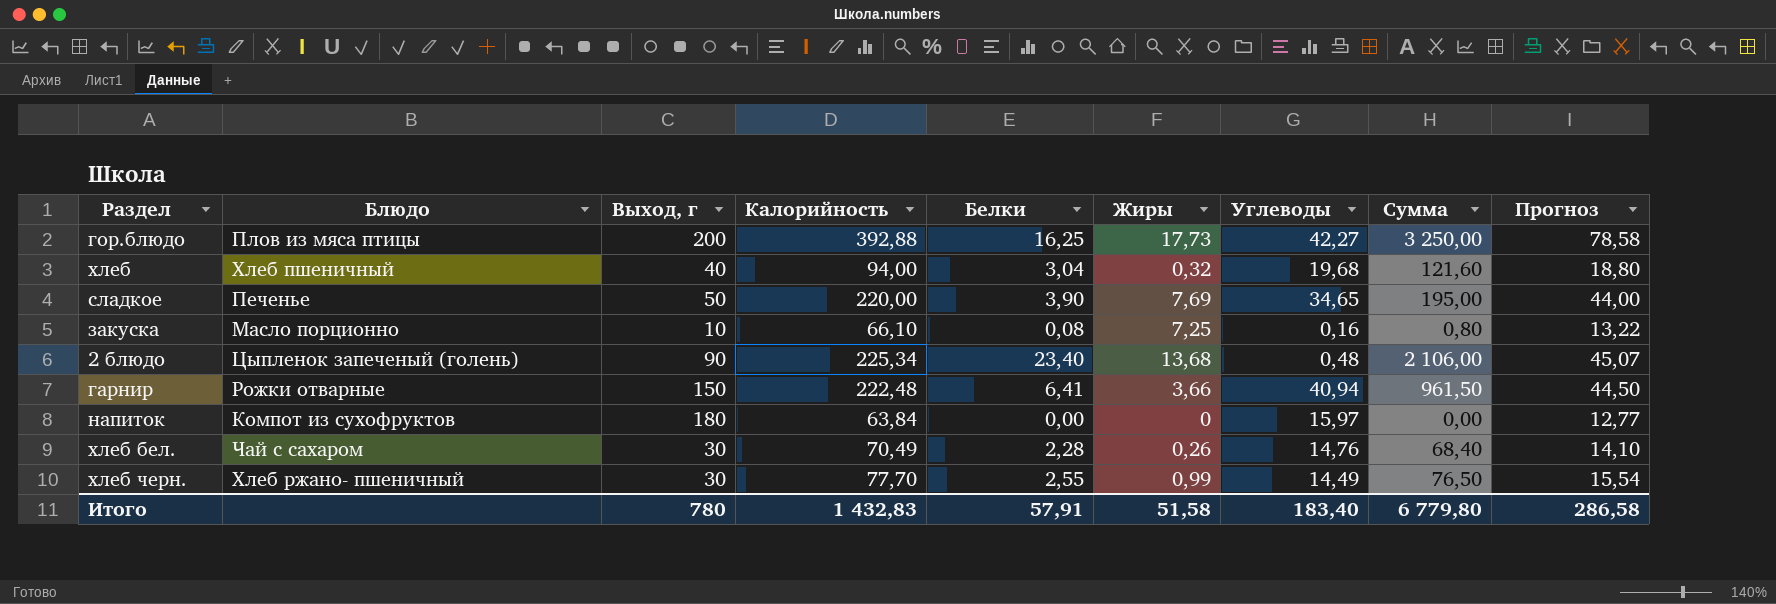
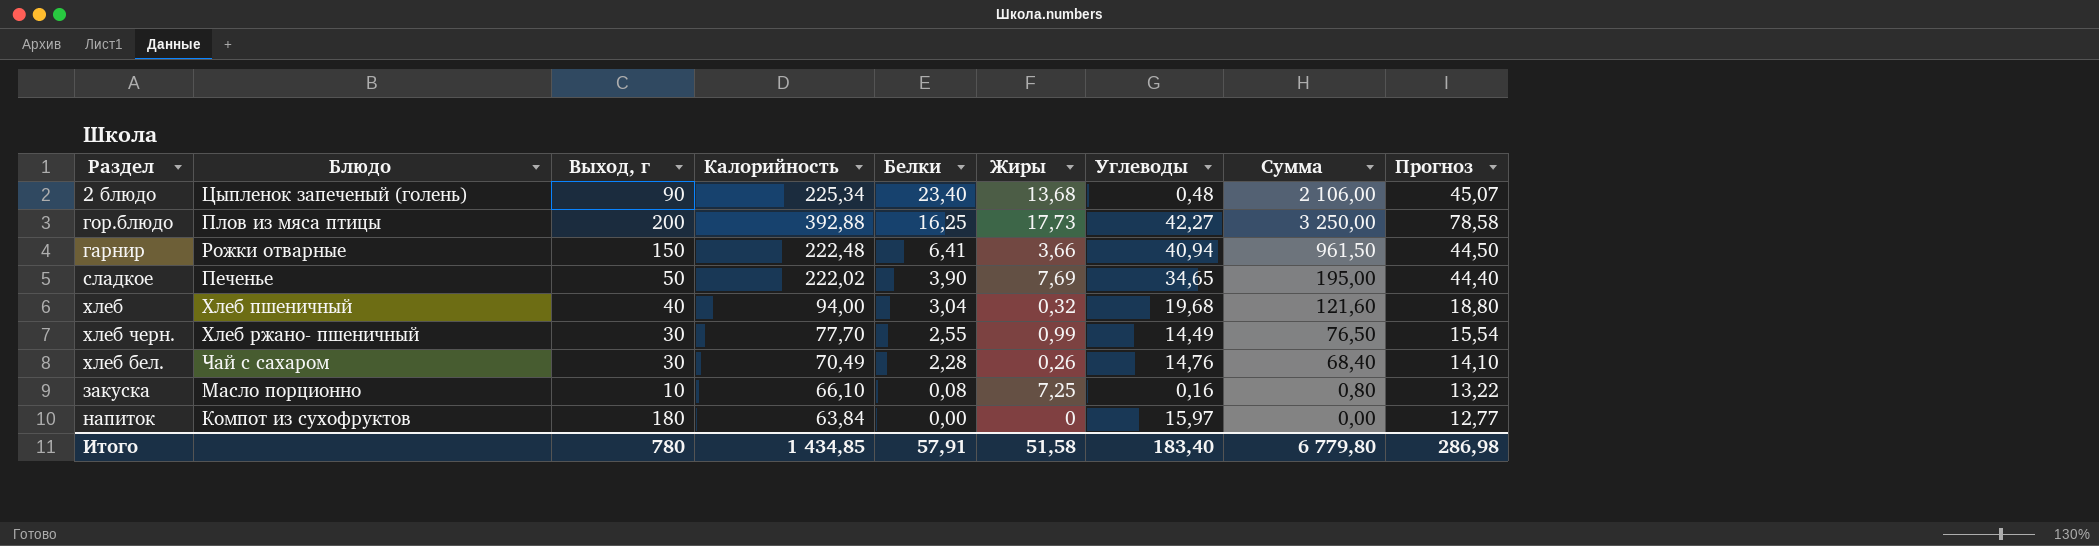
row order: none -> Белки descending
сладкое | Калорийность: 220,00 -> 222,02
сладкое | Прогноз: 44,00 -> 44,40
Итого | Калорийность: 1 432,83 -> 1 434,85
Итого | Прогноз: 286,58 -> 286,98

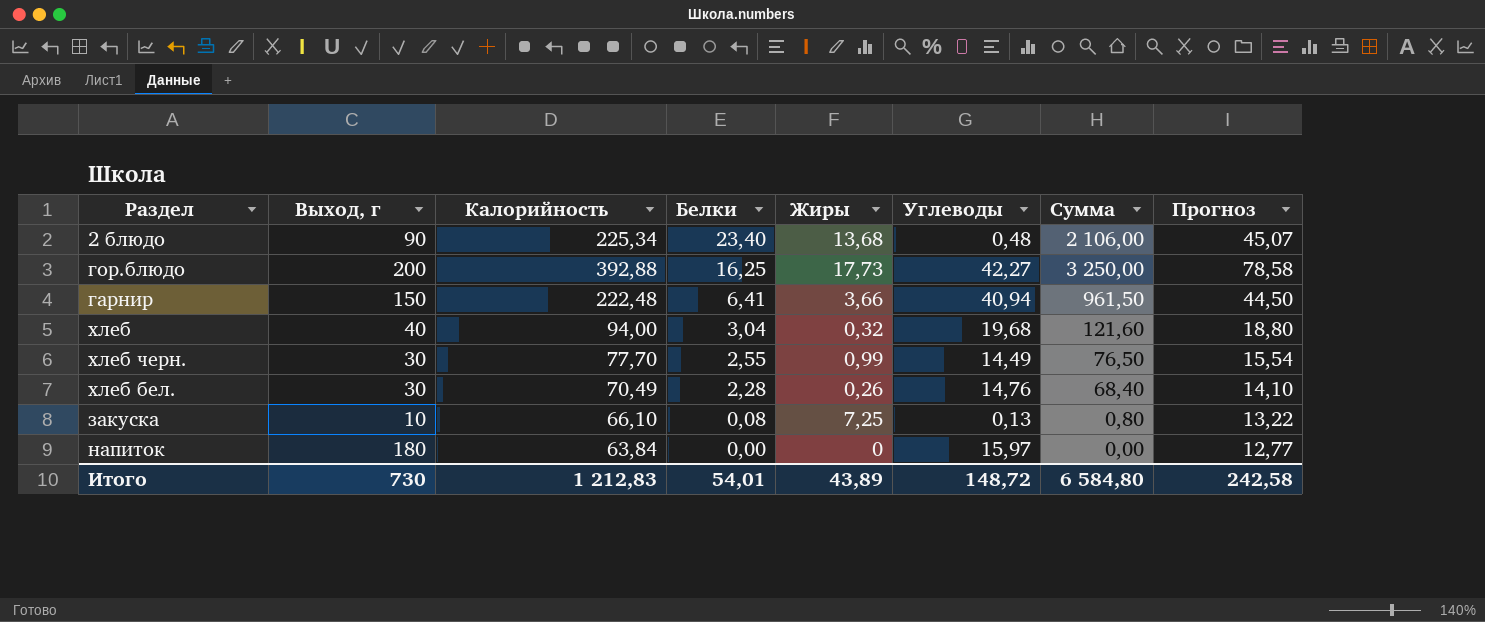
column Блюдо | position: 2 -> none
row сладкое: Печенье | 50 | 222,02 | 3,90 | 7,69 | 34,65 | 195,00 | 44,40 -> none
закуска | Углеводы: 0,16 -> 0,13
Итого | Выход, г: 780 -> 730
Итого | Калорийность: 1 434,85 -> 1 212,83
Итого | Белки: 57,91 -> 54,01
Итого | Жиры: 51,58 -> 43,89
Итого | Углеводы: 183,40 -> 148,72
Итого | Сумма: 6 779,80 -> 6 584,80
Итого | Прогноз: 286,98 -> 242,58

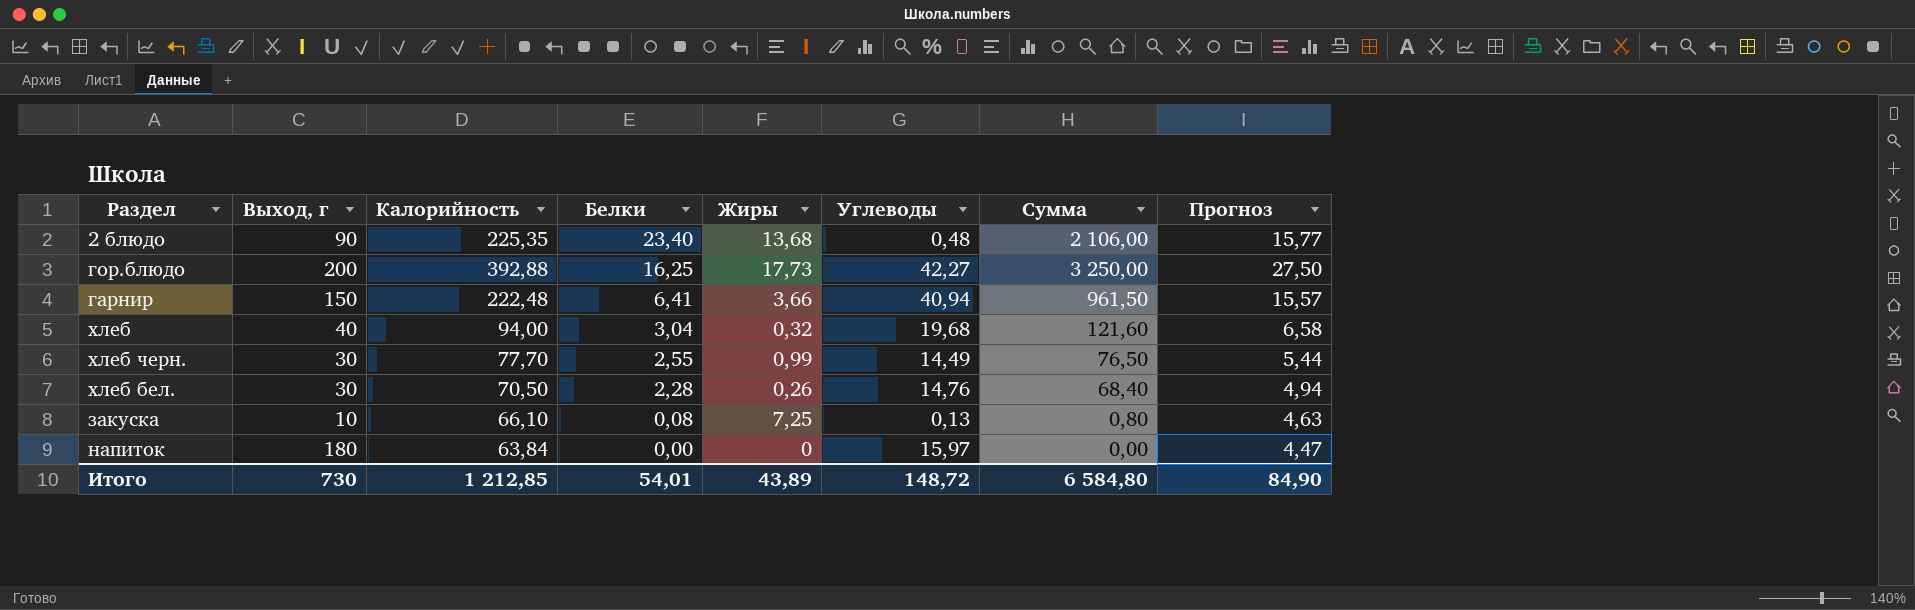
column Прогноз | formula: [Калорийность] * 0,2 -> [Калорийность] * 0,07
2 блюдо | Калорийность: 225,34 -> 225,35
хлеб бел. | Калорийность: 70,49 -> 70,50
Итого | Калорийность: 1 212,83 -> 1 212,85
Итого | Прогноз: 242,58 -> 84,90

